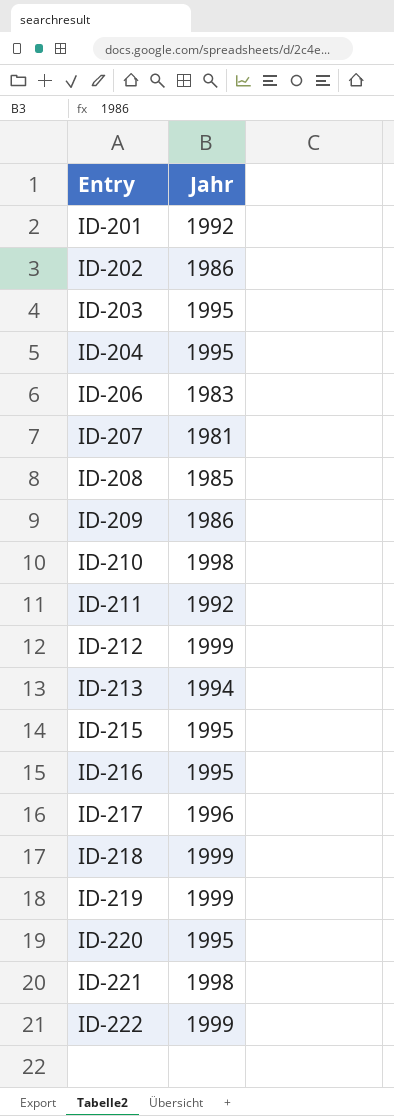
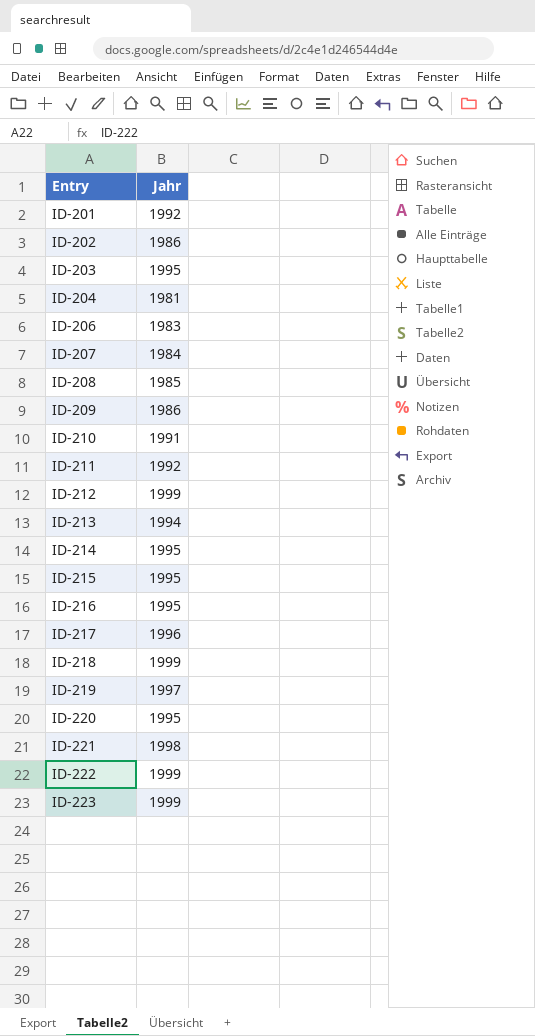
ID-204 | Jahr: 1995 -> 1981
ID-207 | Jahr: 1981 -> 1984
ID-210 | Jahr: 1998 -> 1991
row ID-214: none -> 1995
ID-219 | Jahr: 1999 -> 1997
row ID-223: none -> 1999

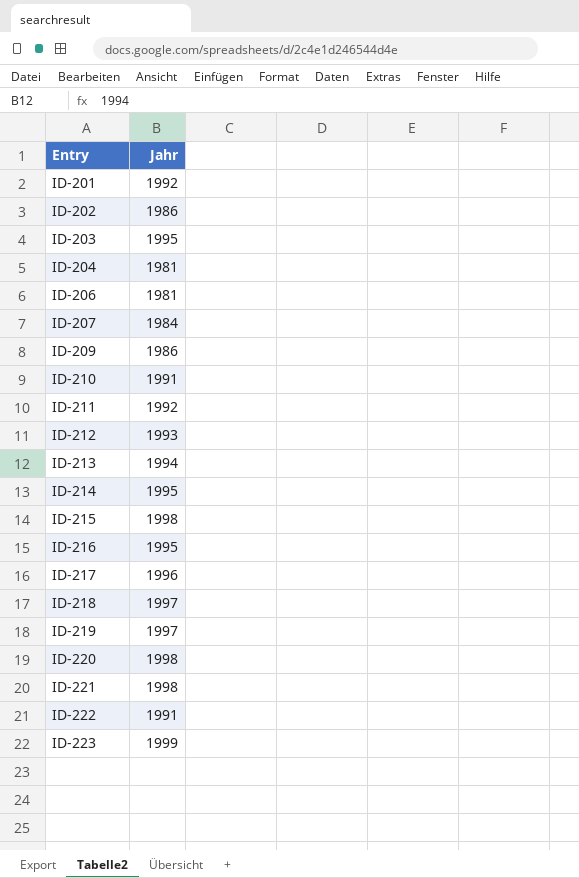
row ID-208: 1985 -> none
ID-206 | Jahr: 1983 -> 1981
ID-212 | Jahr: 1999 -> 1993
ID-215 | Jahr: 1995 -> 1998
ID-218 | Jahr: 1999 -> 1997
ID-220 | Jahr: 1995 -> 1998
ID-222 | Jahr: 1999 -> 1991

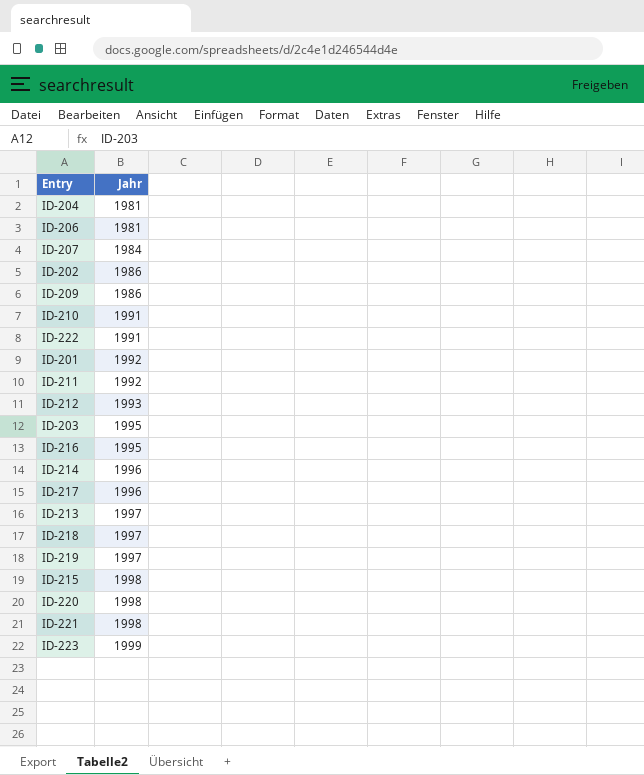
row order: Entry ascending -> Jahr ascending
ID-214 | Jahr: 1995 -> 1996
ID-213 | Jahr: 1994 -> 1997

